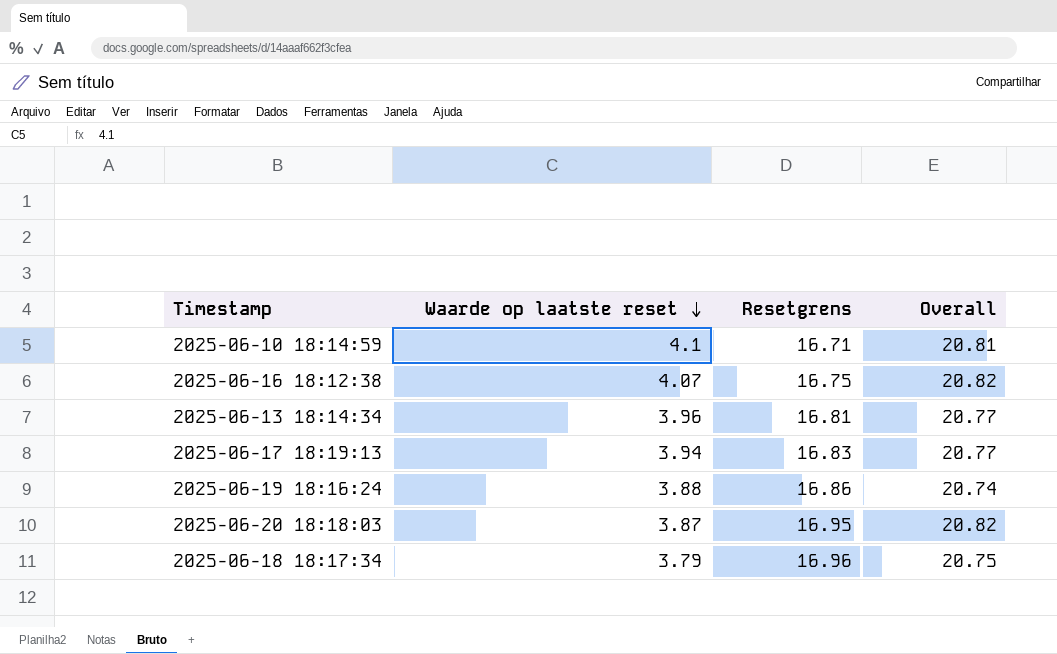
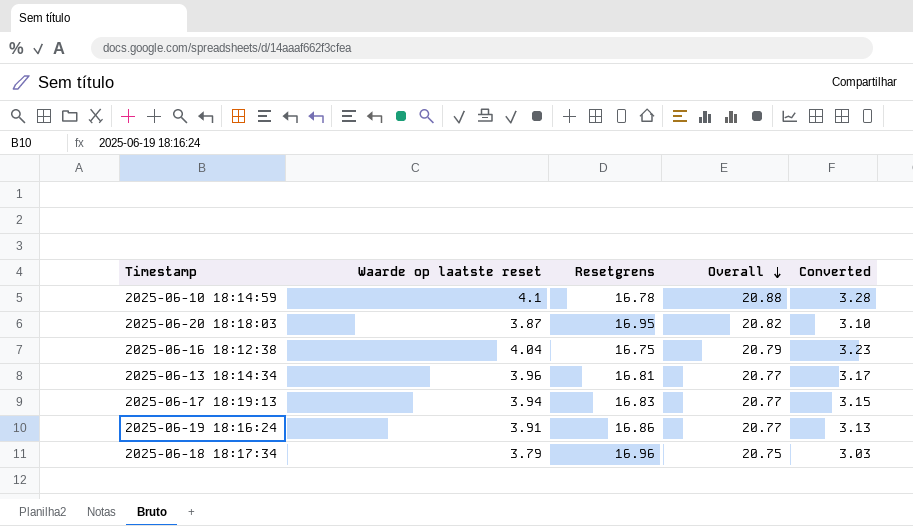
row order: Waarde op laatste reset descending -> Overall descending
column Converted | formula: none -> [Waarde op laatste reset] * 0.8
2025-06-10 18:14:59 | Resetgrens: 16.71 -> 16.78
2025-06-10 18:14:59 | Overall: 20.81 -> 20.88
2025-06-16 18:12:38 | Waarde op laatste reset: 4.07 -> 4.04
2025-06-16 18:12:38 | Overall: 20.82 -> 20.79
2025-06-19 18:16:24 | Waarde op laatste reset: 3.88 -> 3.91
2025-06-19 18:16:24 | Overall: 20.74 -> 20.77

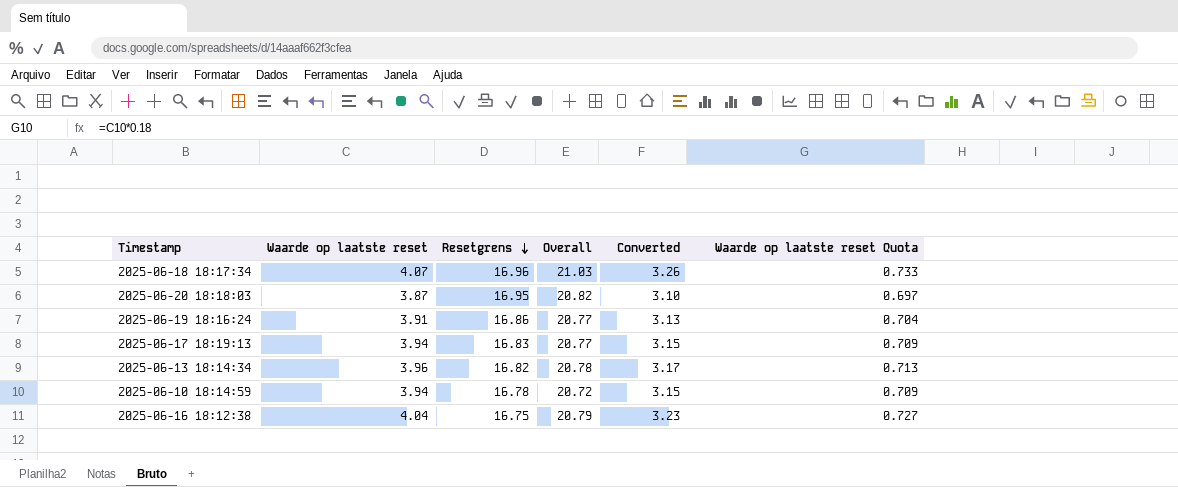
row order: Overall descending -> Resetgrens descending
column Waarde op laatste reset Quota | formula: none -> [Waarde op laatste reset] * 0.18
2025-06-18 18:17:34 | Waarde op laatste reset: 3.79 -> 4.07
2025-06-18 18:17:34 | Overall: 20.75 -> 21.03
2025-06-18 18:17:34 | Converted: 3.03 -> 3.26
2025-06-13 18:14:34 | Resetgrens: 16.81 -> 16.82
2025-06-13 18:14:34 | Overall: 20.77 -> 20.78
2025-06-10 18:14:59 | Waarde op laatste reset: 4.1 -> 3.94
2025-06-10 18:14:59 | Overall: 20.88 -> 20.72
2025-06-10 18:14:59 | Converted: 3.28 -> 3.15

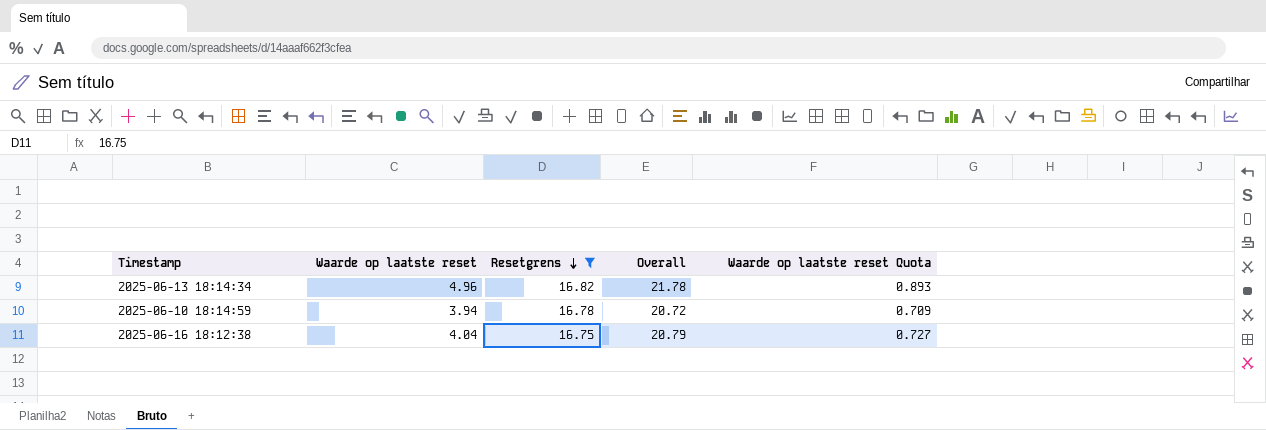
filter: none -> Resetgrens <= 16.82
column Converted | formula: [Waarde op laatste reset] * 0.8 -> none
2025-06-13 18:14:34 | Waarde op laatste reset: 3.96 -> 4.96
2025-06-13 18:14:34 | Overall: 20.78 -> 21.78
2025-06-13 18:14:34 | Waarde op laatste reset Quota: 0.713 -> 0.893

